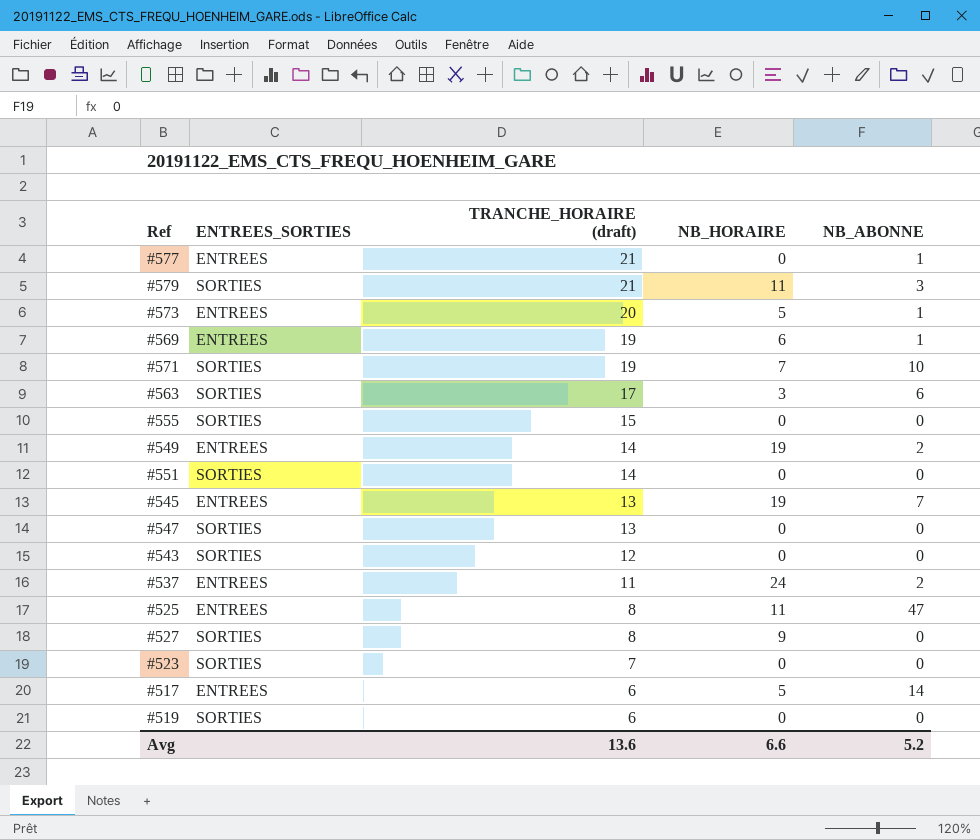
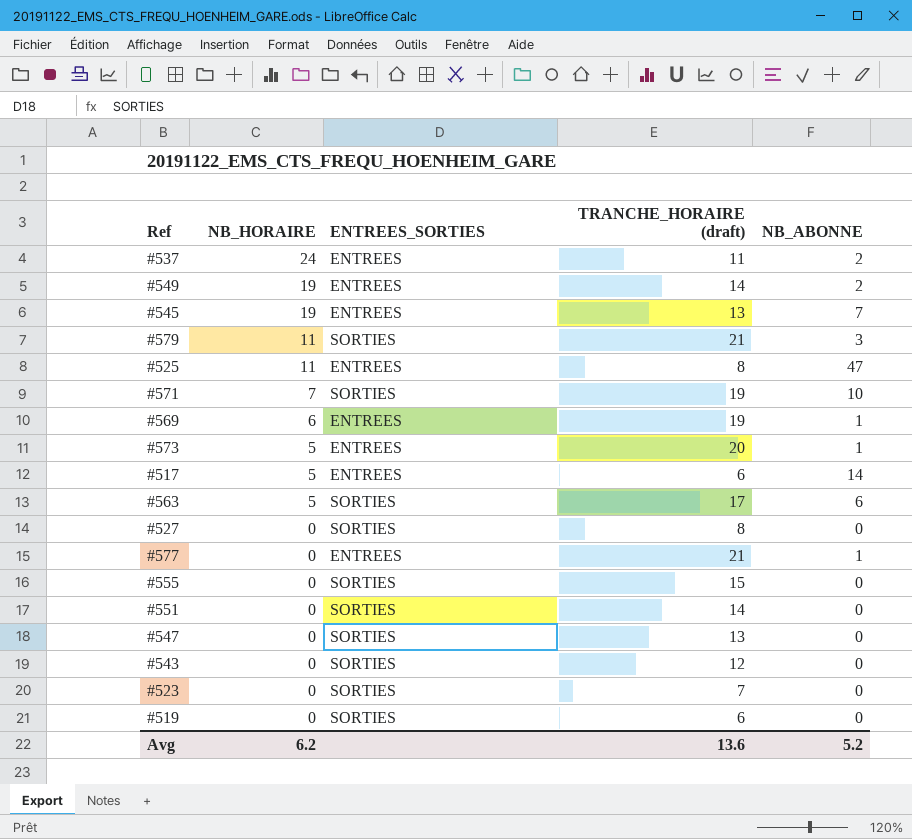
row order: TRANCHE_HORAIRE (draft) descending -> NB_HORAIRE descending
column NB_HORAIRE | position: 4 -> 2
#563 | NB_HORAIRE: 3 -> 5
#527 | NB_HORAIRE: 9 -> 0
Avg | NB_HORAIRE: 6.6 -> 6.2

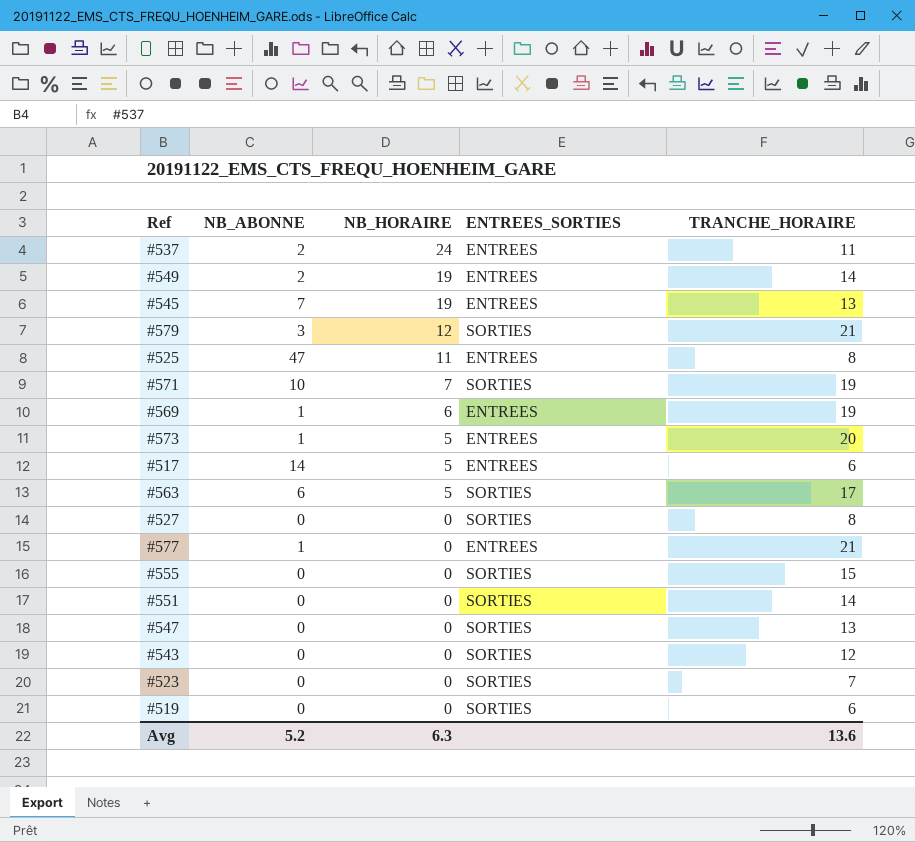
column NB_ABONNE | position: 5 -> 2
column name: TRANCHE_HORAIRE (draft) -> TRANCHE_HORAIRE
#579 | NB_HORAIRE: 11 -> 12
Avg | NB_HORAIRE: 6.2 -> 6.3

